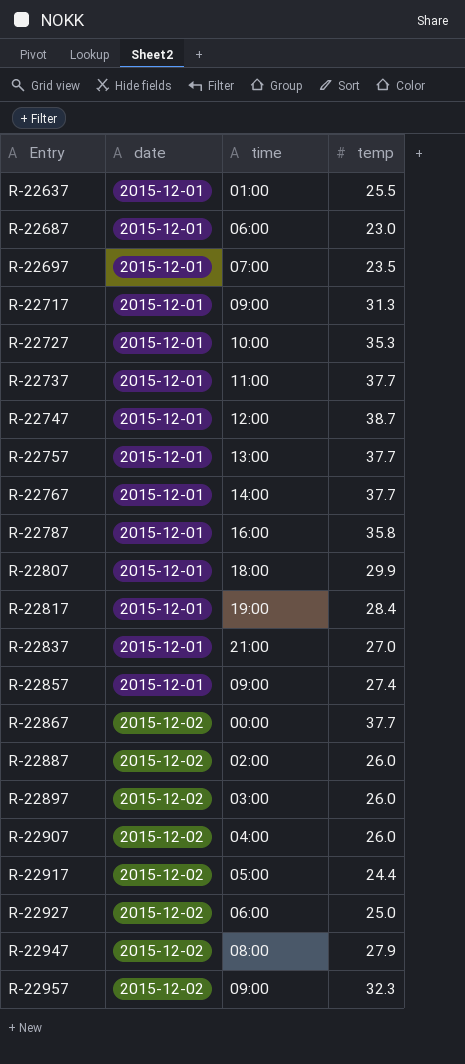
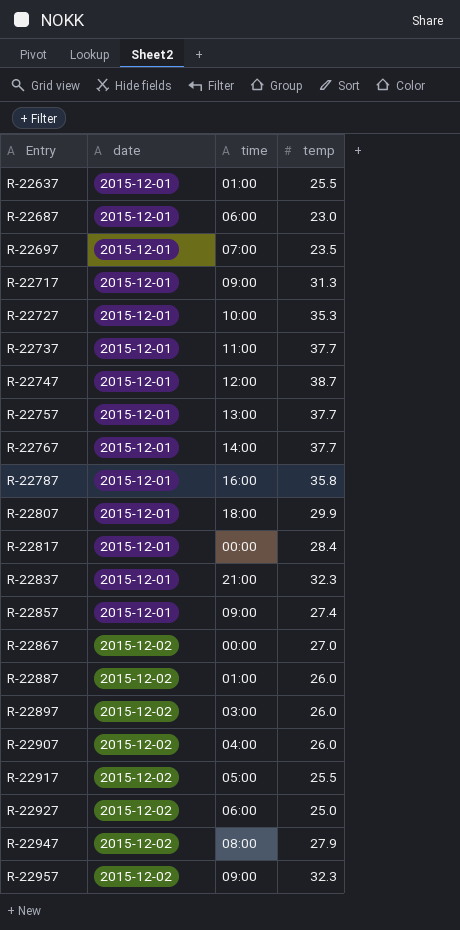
R-22817 | time: 19:00 -> 00:00
R-22837 | temp: 27.0 -> 32.3
R-22867 | temp: 37.7 -> 27.0
R-22887 | time: 02:00 -> 01:00
R-22917 | temp: 24.4 -> 25.5

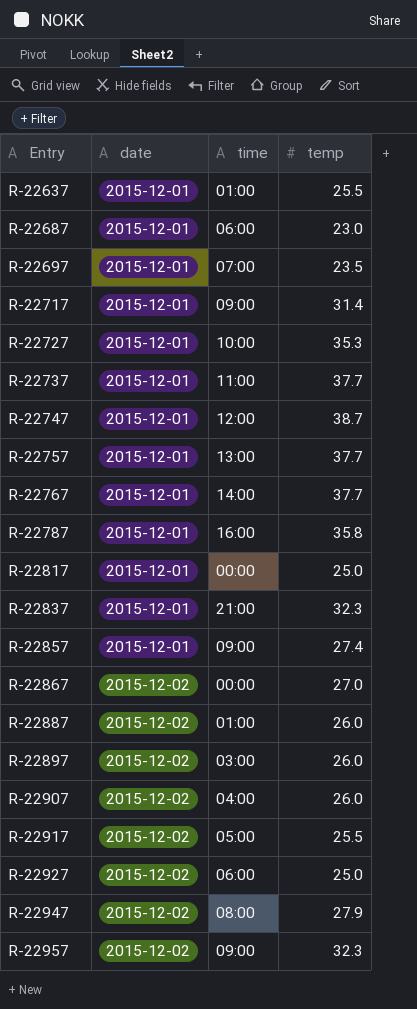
row R-22807: 2015-12-01 | 18:00 | 29.9 -> none
R-22717 | temp: 31.3 -> 31.4
R-22817 | temp: 28.4 -> 25.0

